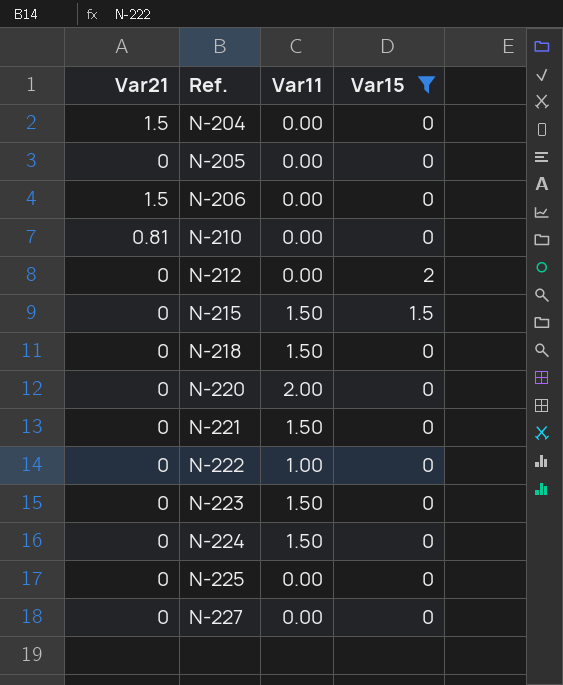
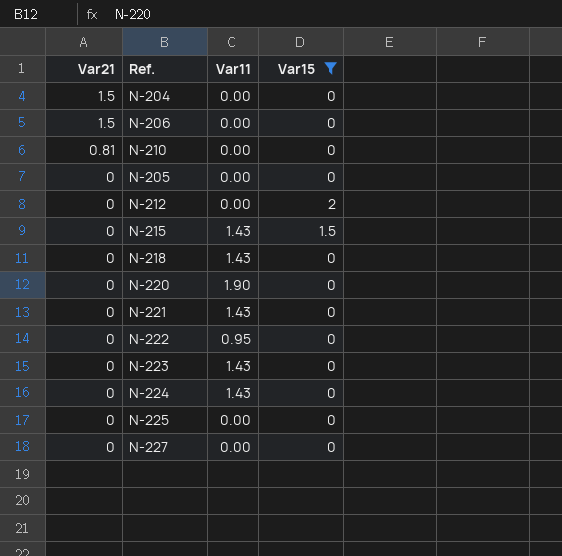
row order: Ref. ascending -> Var21 descending
N-215 | Var11: 1.50 -> 1.43
N-218 | Var11: 1.50 -> 1.43
N-220 | Var11: 2.00 -> 1.90
N-221 | Var11: 1.50 -> 1.43
N-222 | Var11: 1.00 -> 0.95
N-223 | Var11: 1.50 -> 1.43
N-224 | Var11: 1.50 -> 1.43

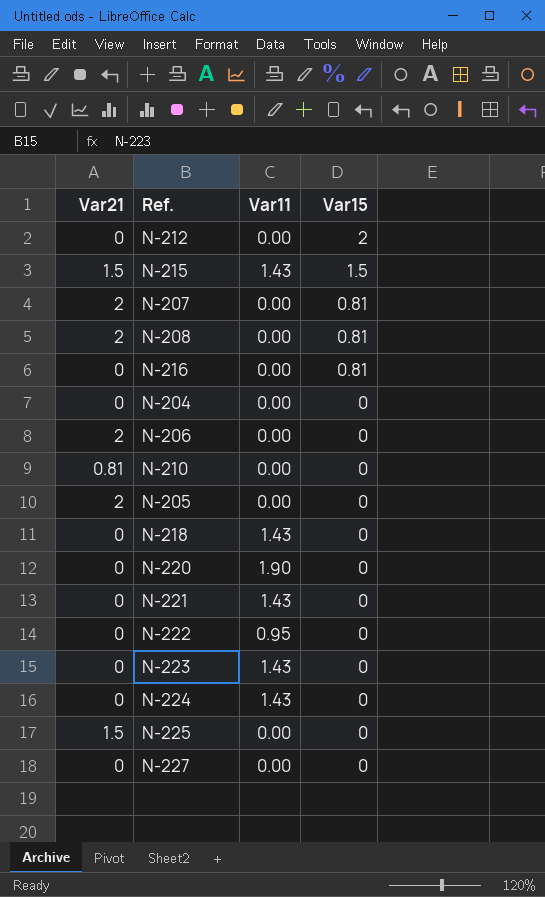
filter: Var15 != 0.81 -> none
row order: Var21 descending -> Var15 descending
N-215 | Var21: 0 -> 1.5
N-204 | Var21: 1.5 -> 0
N-206 | Var21: 1.5 -> 2
N-205 | Var21: 0 -> 2
N-225 | Var21: 0 -> 1.5

